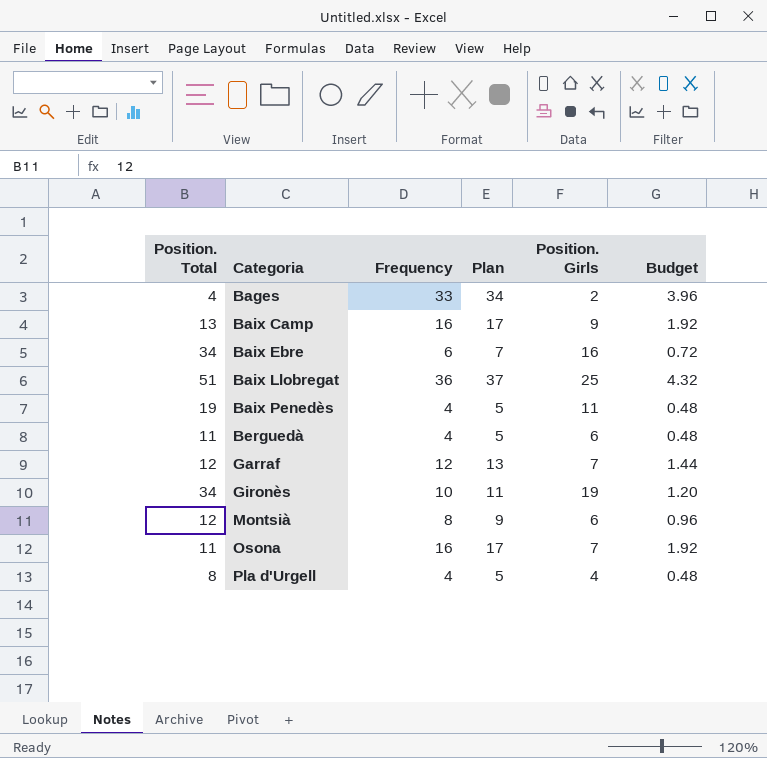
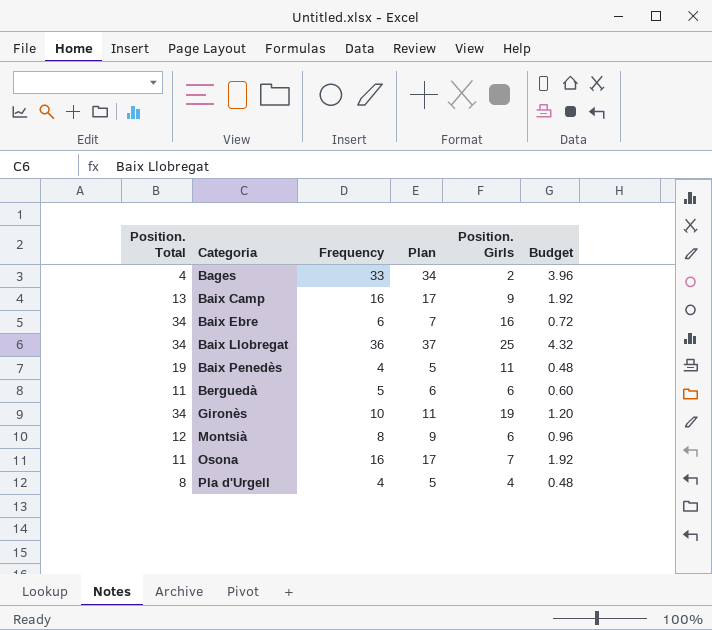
row Garraf: 12 | 12 | 13 | 7 | 1.44 -> none
Baix Llobregat | Position. Total: 51 -> 34
Berguedà | Frequency: 4 -> 5
Berguedà | Plan: 5 -> 6
Berguedà | Budget: 0.48 -> 0.60

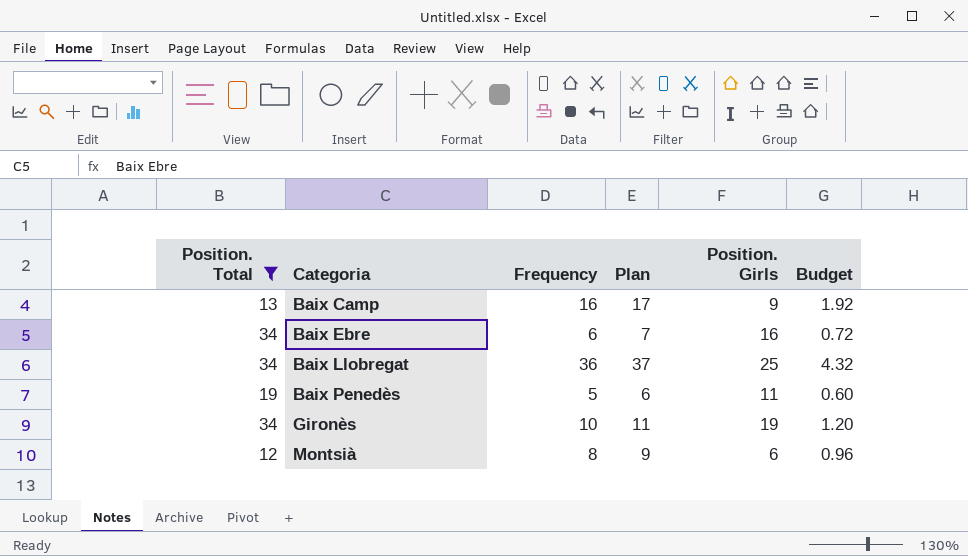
filter: none -> Position. Total >= 12
Baix Penedès | Frequency: 4 -> 5
Baix Penedès | Plan: 5 -> 6
Baix Penedès | Budget: 0.48 -> 0.60

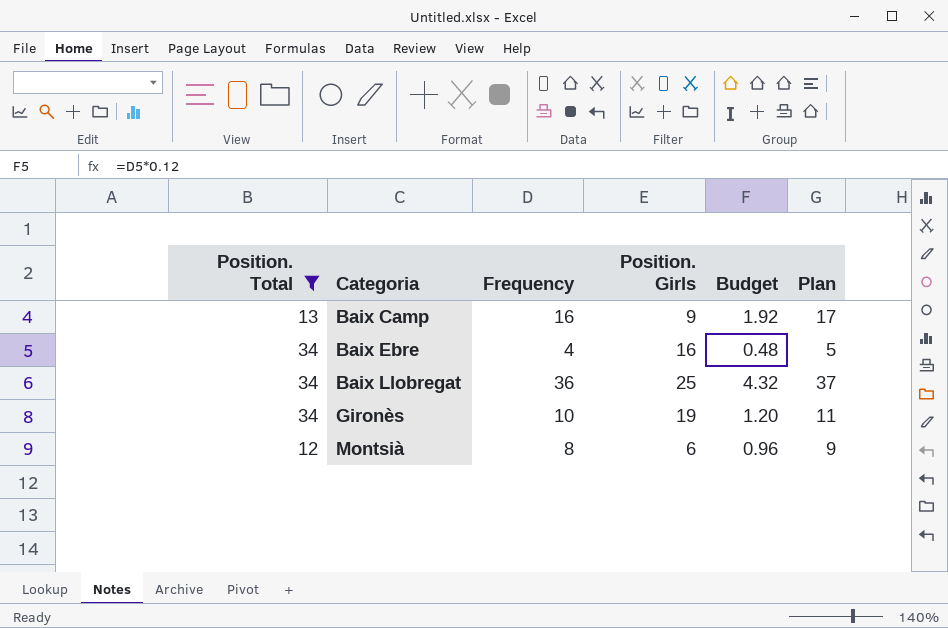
column Plan | position: 4 -> 6
row Baix Penedès: 19 | 5 | 6 | 11 | 0.60 -> none
Baix Ebre | Frequency: 6 -> 4
Baix Ebre | Budget: 0.72 -> 0.48
Baix Ebre | Plan: 7 -> 5

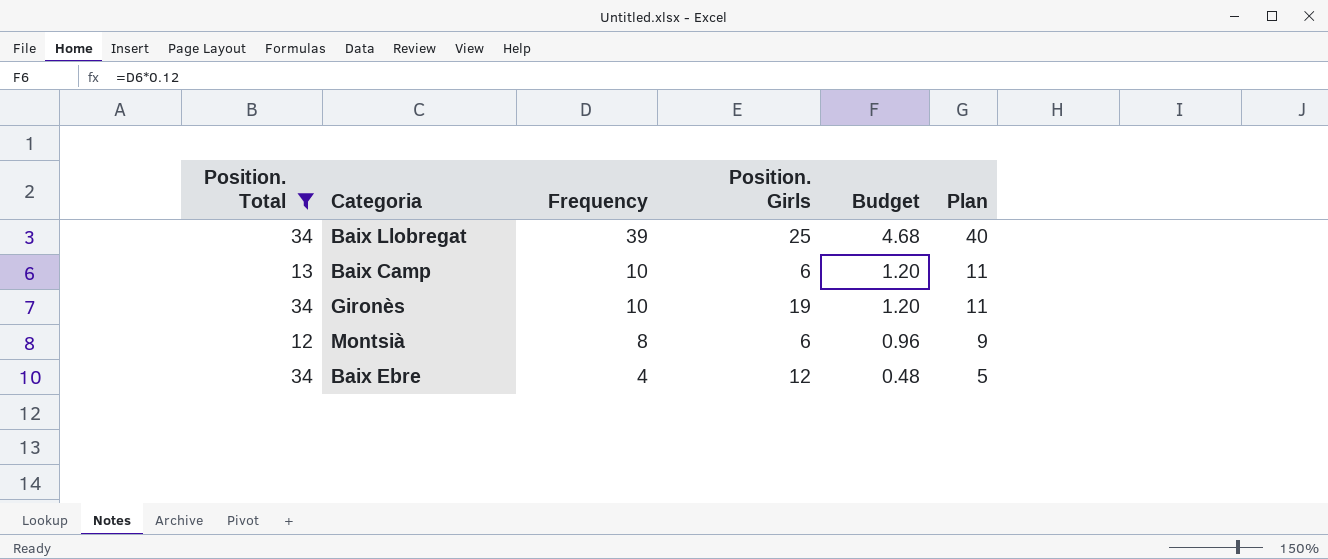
row order: Categoria ascending -> Frequency descending
Baix Llobregat | Frequency: 36 -> 39
Baix Llobregat | Budget: 4.32 -> 4.68
Baix Llobregat | Plan: 37 -> 40
Baix Camp | Frequency: 16 -> 10
Baix Camp | Position. Girls: 9 -> 6
Baix Camp | Budget: 1.92 -> 1.20
Baix Camp | Plan: 17 -> 11
Baix Ebre | Position. Girls: 16 -> 12

